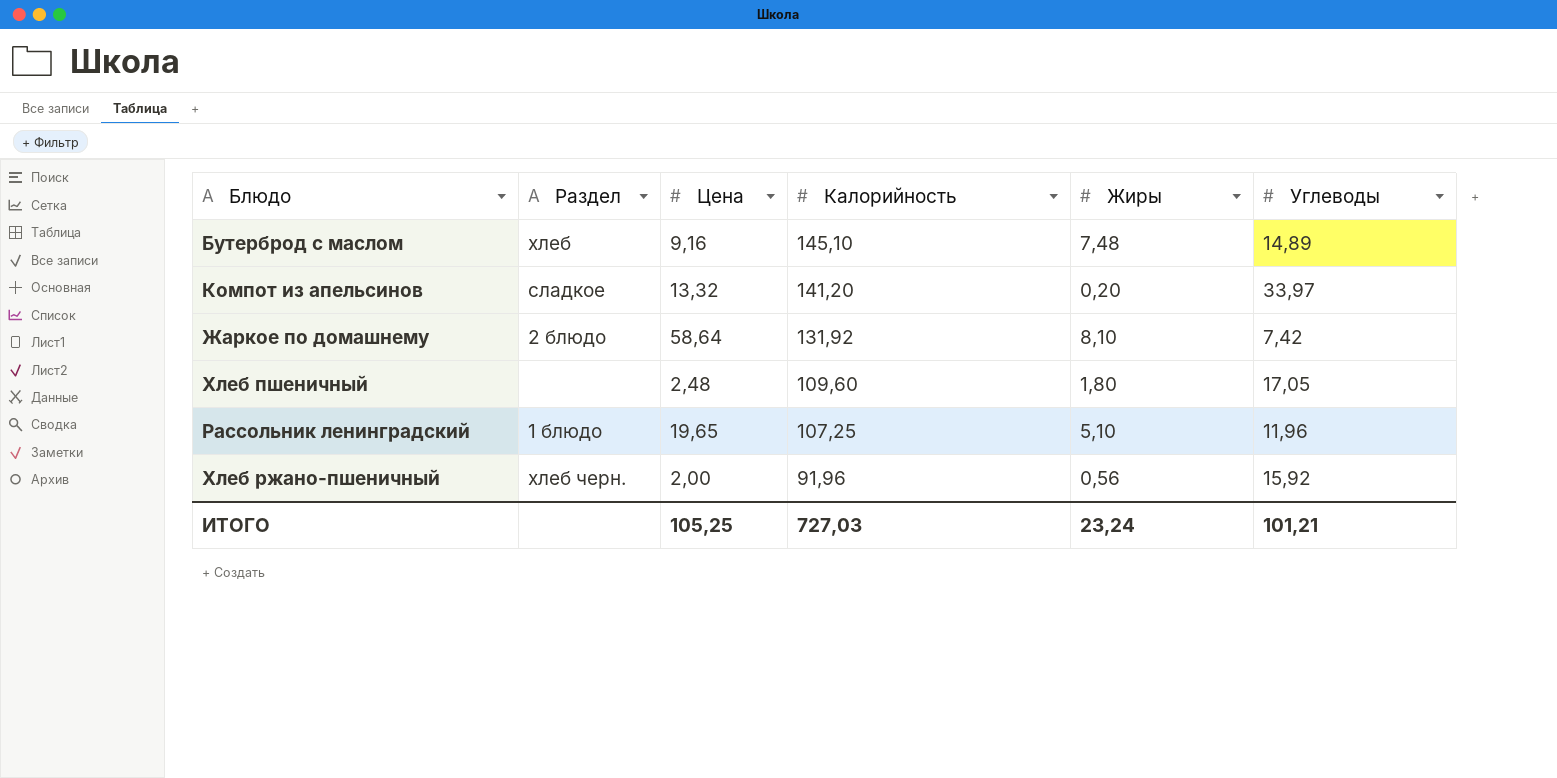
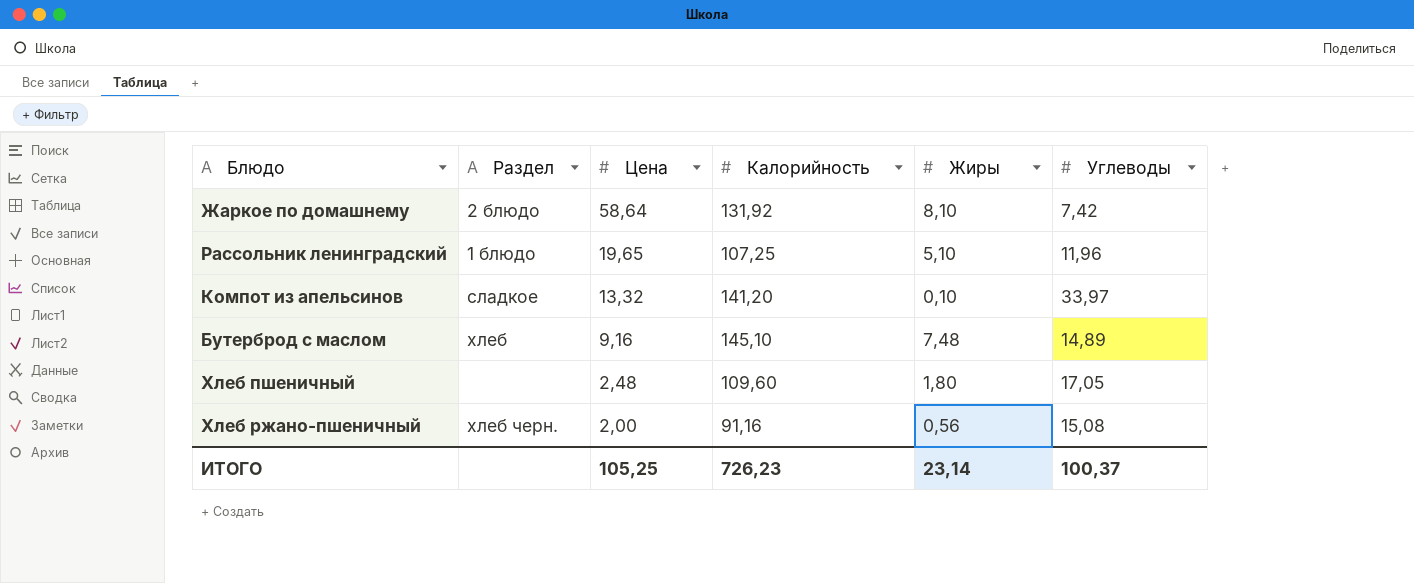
row order: Калорийность descending -> Цена descending
Компот из апельсинов | Жиры: 0,20 -> 0,10
Хлеб ржано-пшеничный | Калорийность: 91,96 -> 91,16
Хлеб ржано-пшеничный | Углеводы: 15,92 -> 15,08
ИТОГО | Калорийность: 727,03 -> 726,23
ИТОГО | Жиры: 23,24 -> 23,14
ИТОГО | Углеводы: 101,21 -> 100,37

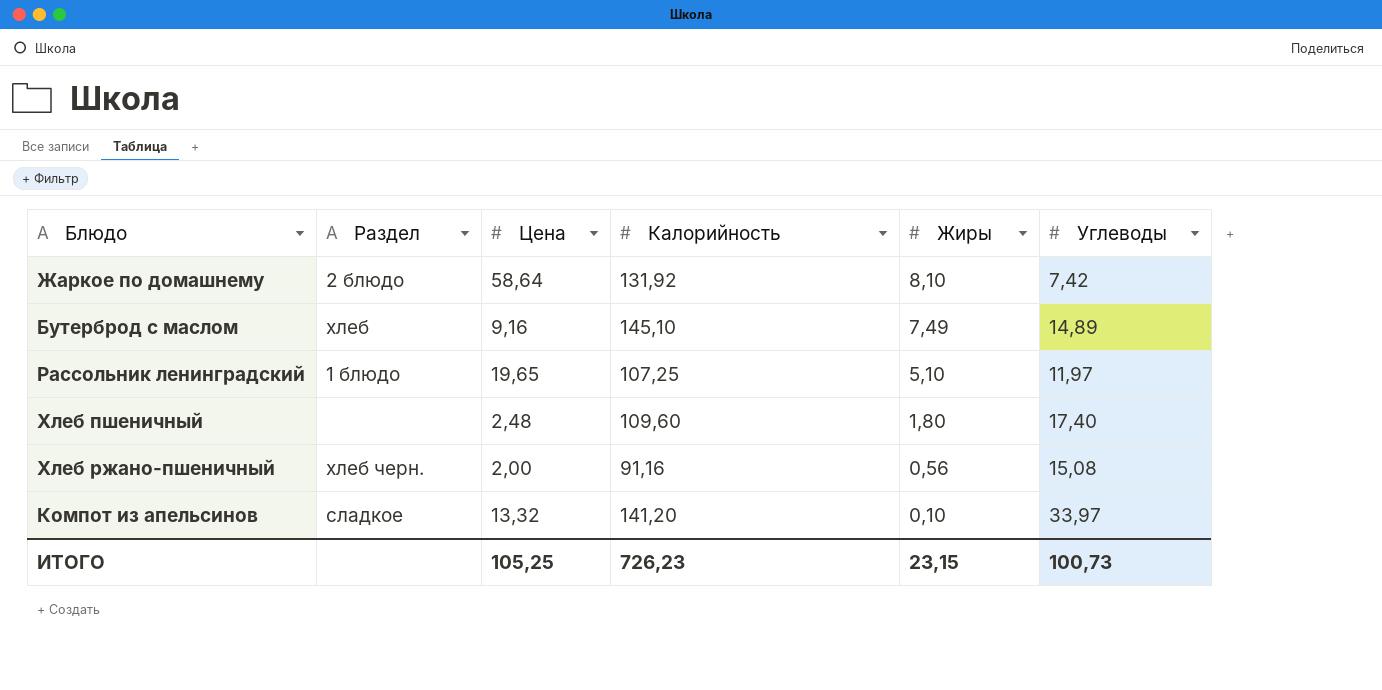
row order: Цена descending -> Жиры descending
Бутерброд с маслом | Жиры: 7,48 -> 7,49
Рассольник ленинградский | Углеводы: 11,96 -> 11,97
Хлеб пшеничный | Углеводы: 17,05 -> 17,40
ИТОГО | Жиры: 23,14 -> 23,15
ИТОГО | Углеводы: 100,37 -> 100,73

